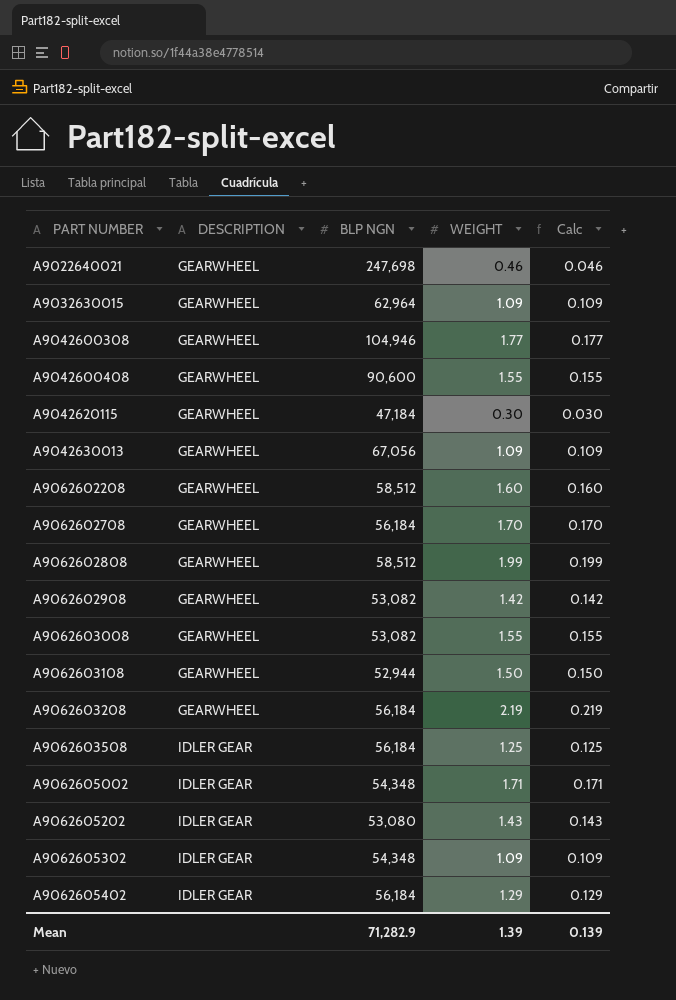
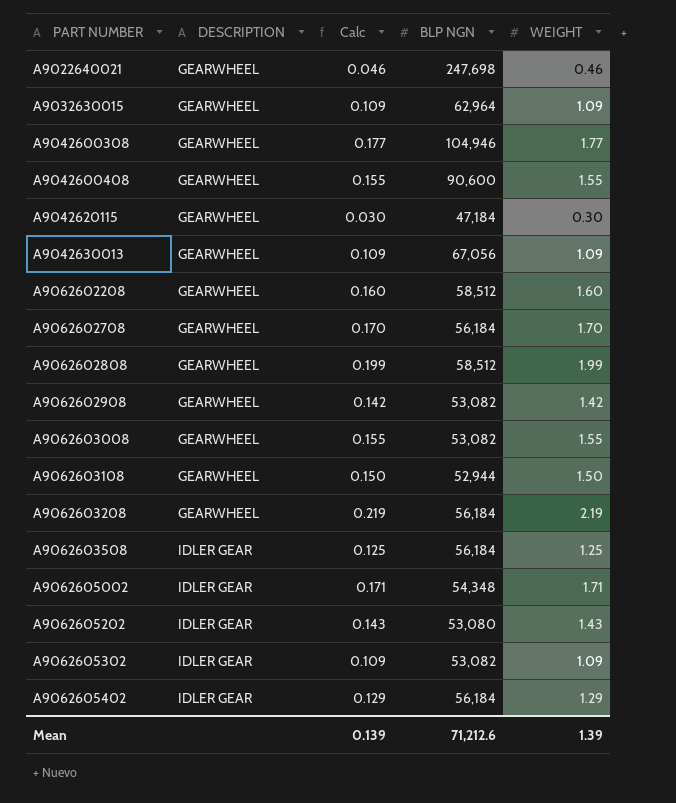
column Calc | position: 5 -> 3
A9062605302 | BLP NGN: 54,348 -> 53,082
Mean | BLP NGN: 71,282.9 -> 71,212.6

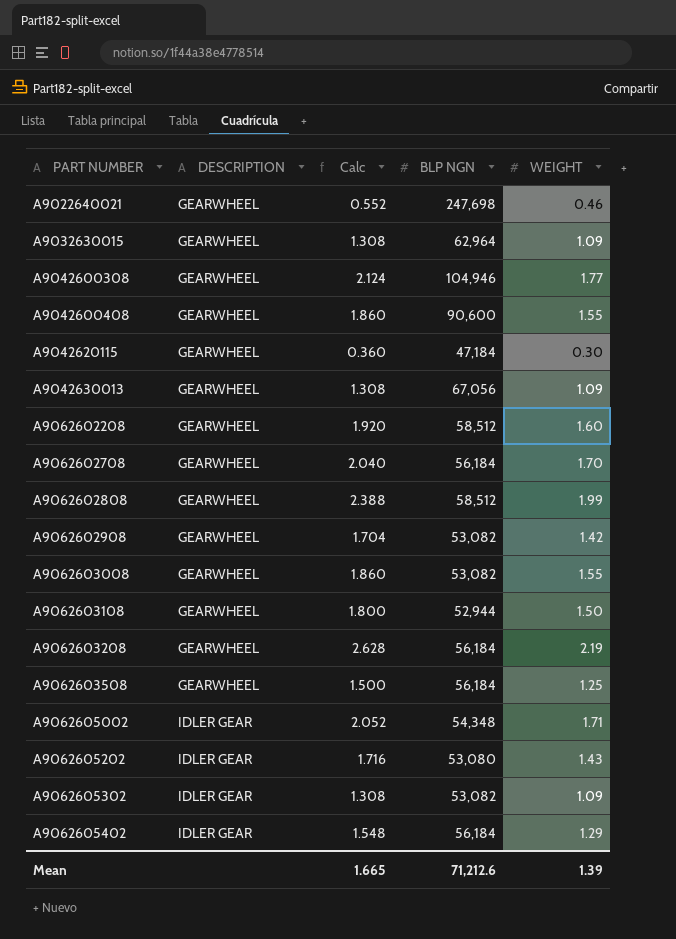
column Calc | formula: [WEIGHT] * 0.1 -> [WEIGHT] * 1.2
A9062603508 | DESCRIPTION: IDLER GEAR -> GEARWHEEL
Mean | Calc: 0.139 -> 1.665

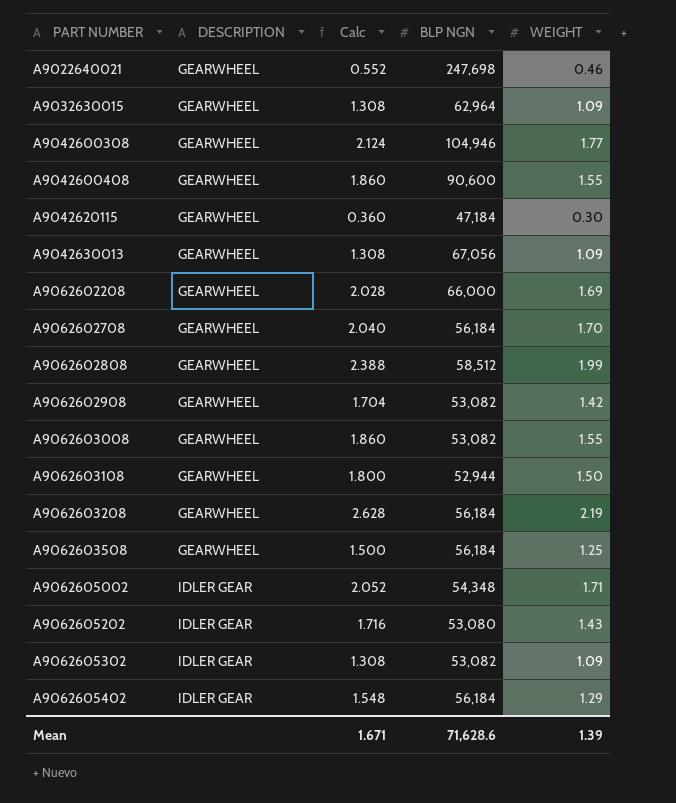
A9062602208 | Calc: 1.920 -> 2.028
A9062602208 | BLP NGN: 58,512 -> 66,000
A9062602208 | WEIGHT: 1.60 -> 1.69
Mean | Calc: 1.665 -> 1.671
Mean | BLP NGN: 71,212.6 -> 71,628.6

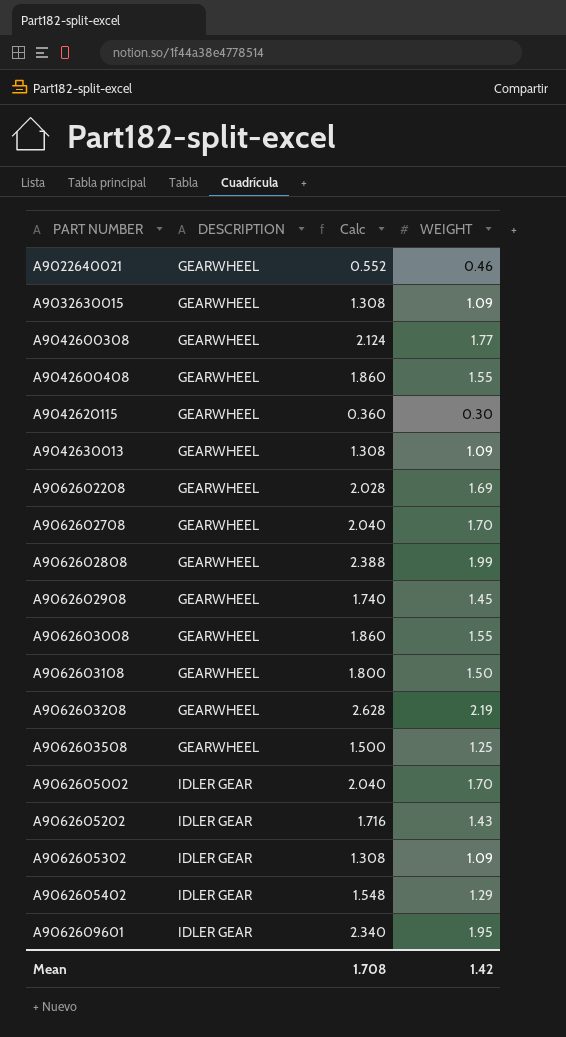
column BLP NGN | position: 4 -> none
A9062602908 | Calc: 1.704 -> 1.740
A9062602908 | WEIGHT: 1.42 -> 1.45
A9062605002 | Calc: 2.052 -> 2.040
A9062605002 | WEIGHT: 1.71 -> 1.70
row A9062609601: none -> IDLER GEAR | 2.340 | 1.95
Mean | Calc: 1.671 -> 1.708
Mean | WEIGHT: 1.39 -> 1.42

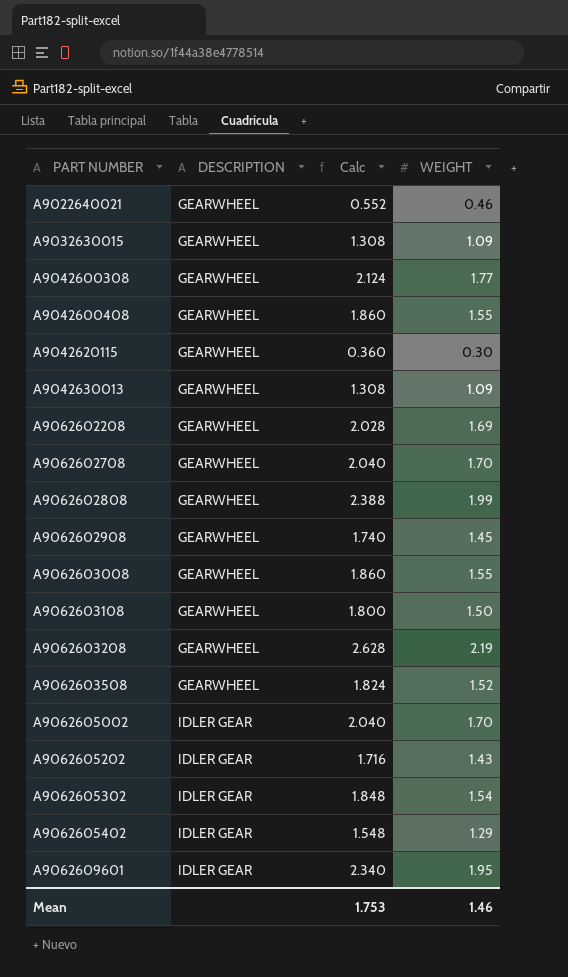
A9062603508 | Calc: 1.500 -> 1.824
A9062603508 | WEIGHT: 1.25 -> 1.52
A9062605302 | Calc: 1.308 -> 1.848
A9062605302 | WEIGHT: 1.09 -> 1.54
Mean | Calc: 1.708 -> 1.753
Mean | WEIGHT: 1.42 -> 1.46

